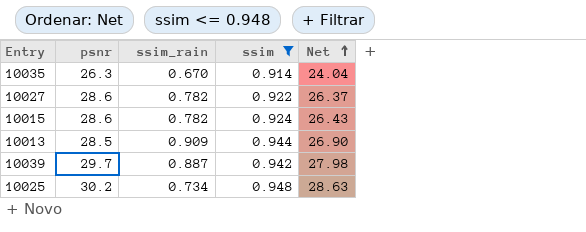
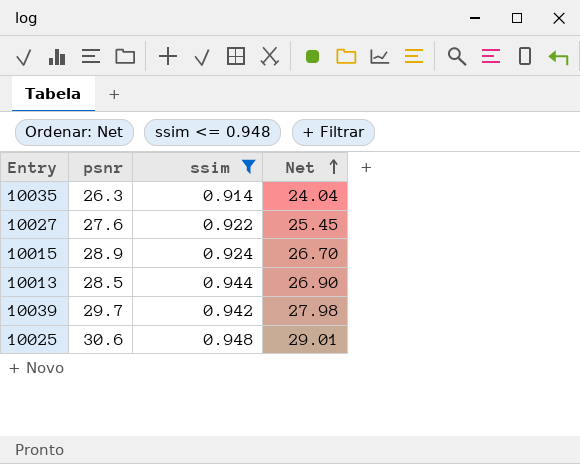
column ssim_rain | position: 3 -> none
10027 | psnr: 28.6 -> 27.6
10027 | Net: 26.37 -> 25.45
10015 | psnr: 28.6 -> 28.9
10015 | Net: 26.43 -> 26.70
10025 | psnr: 30.2 -> 30.6
10025 | Net: 28.63 -> 29.01

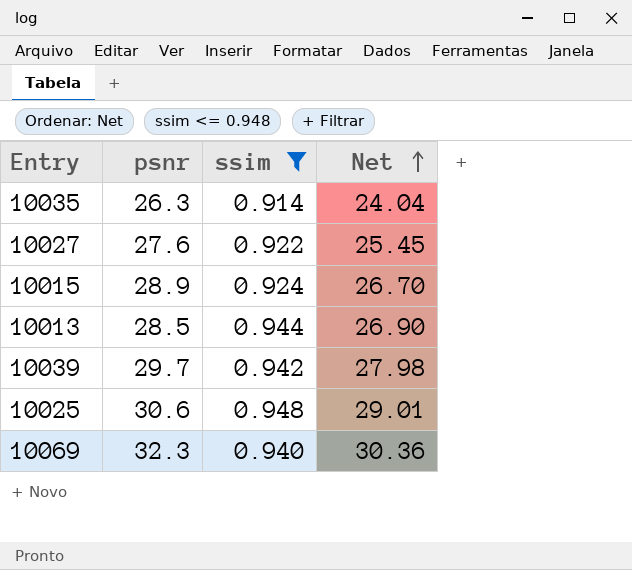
row 10069: none -> 32.3 | 0.940 | 30.36

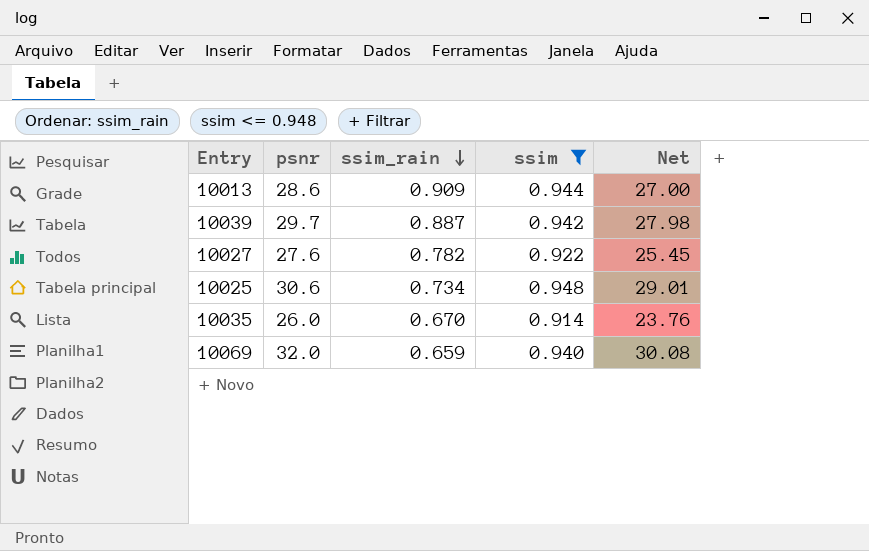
row order: Net ascending -> ssim_rain descending
column ssim_rain | position: none -> 3
row 10015: 28.9 | 0.924 | 26.70 -> none
10013 | psnr: 28.5 -> 28.6
10013 | Net: 26.90 -> 27.00
10035 | psnr: 26.3 -> 26.0
10035 | Net: 24.04 -> 23.76
10069 | psnr: 32.3 -> 32.0
10069 | Net: 30.36 -> 30.08

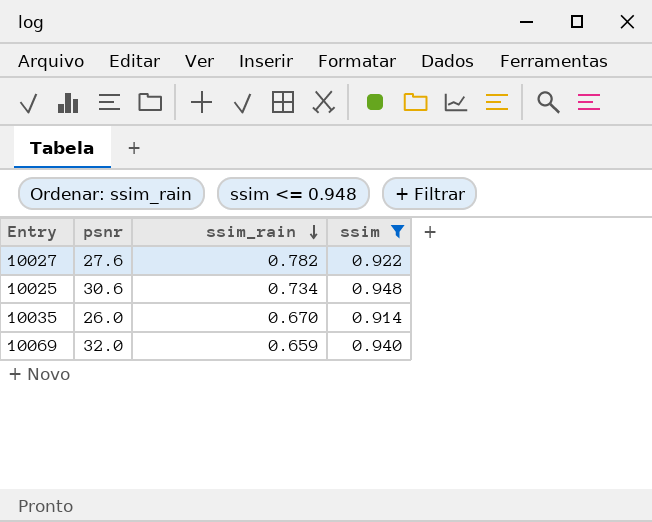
column Net | formula: [psnr] * [ssim] -> none
row 10013: 28.6 | 0.909 | 0.944 | 27.00 -> none
row 10039: 29.7 | 0.887 | 0.942 | 27.98 -> none

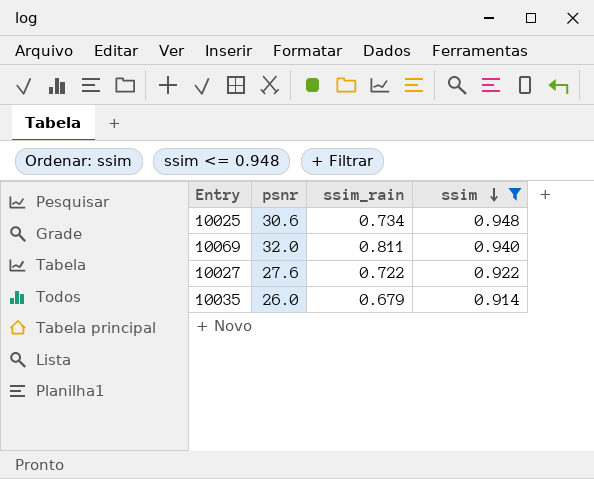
row order: ssim_rain descending -> ssim descending
10069 | ssim_rain: 0.659 -> 0.811
10027 | ssim_rain: 0.782 -> 0.722
10035 | ssim_rain: 0.670 -> 0.679

